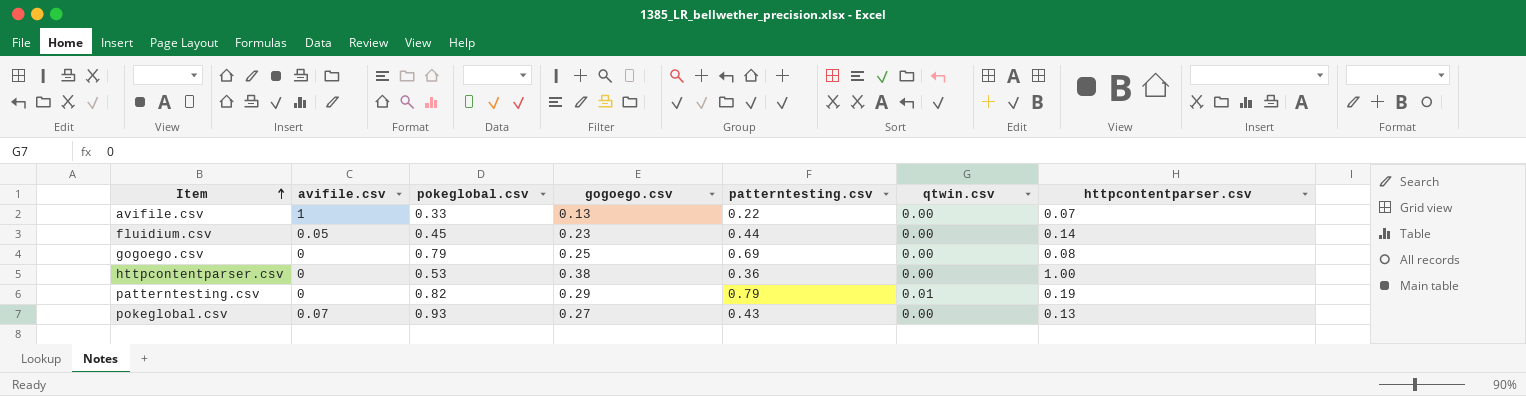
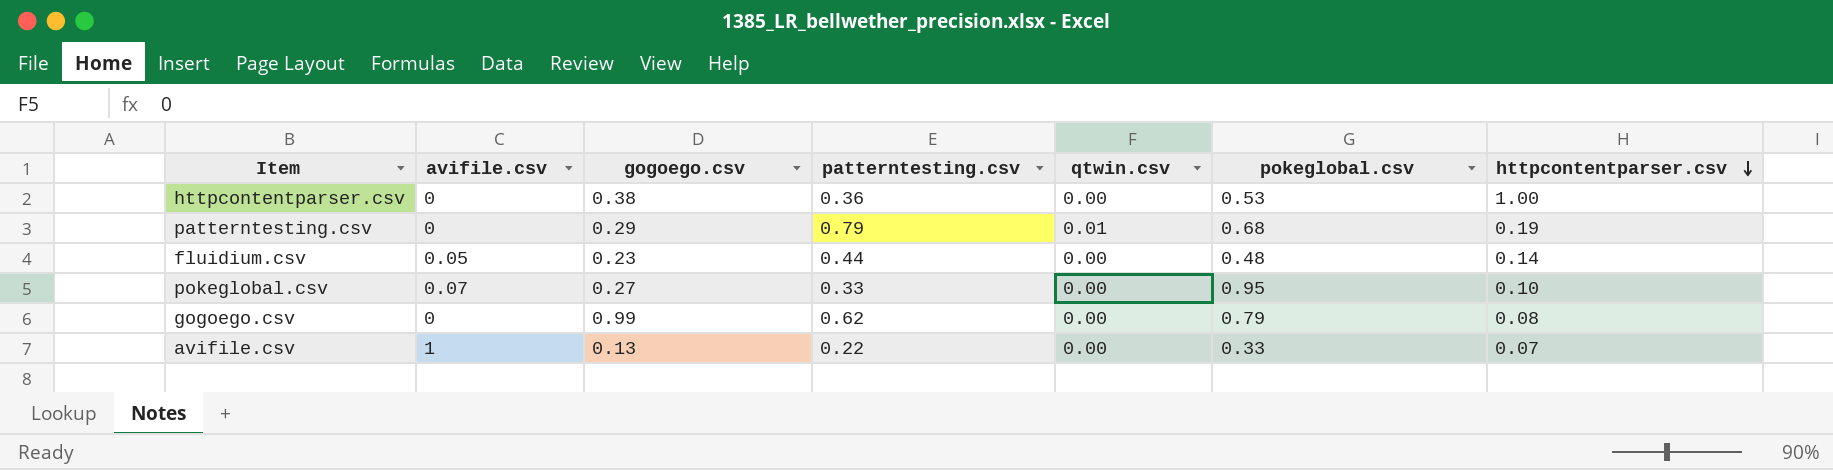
row order: Item ascending -> httpcontentparser.csv descending
column pokeglobal.csv | position: 3 -> 6
patterntesting.csv | pokeglobal.csv: 0.82 -> 0.68
fluidium.csv | pokeglobal.csv: 0.45 -> 0.48
pokeglobal.csv | patterntesting.csv: 0.43 -> 0.33
pokeglobal.csv | pokeglobal.csv: 0.93 -> 0.95
pokeglobal.csv | httpcontentparser.csv: 0.13 -> 0.10
gogoego.csv | gogoego.csv: 0.25 -> 0.99
gogoego.csv | patterntesting.csv: 0.69 -> 0.62

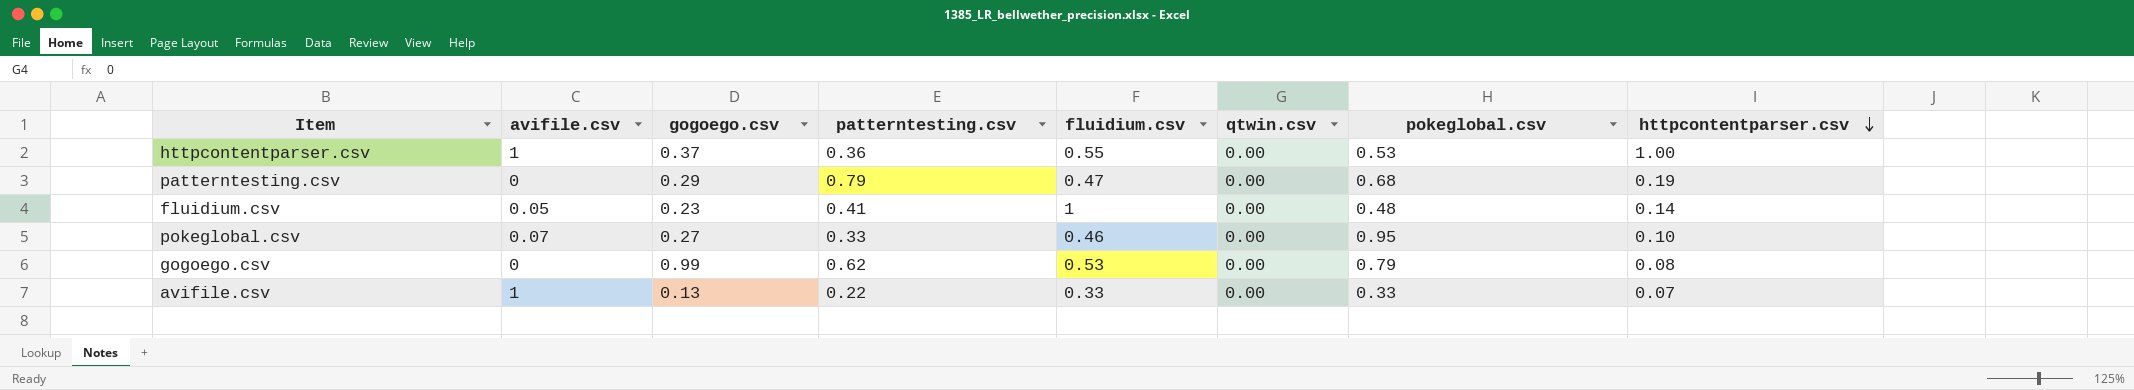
column fluidium.csv | position: none -> 5
httpcontentparser.csv | avifile.csv: 0 -> 1
httpcontentparser.csv | gogoego.csv: 0.38 -> 0.37
patterntesting.csv | qtwin.csv: 0.01 -> 0.00
fluidium.csv | patterntesting.csv: 0.44 -> 0.41

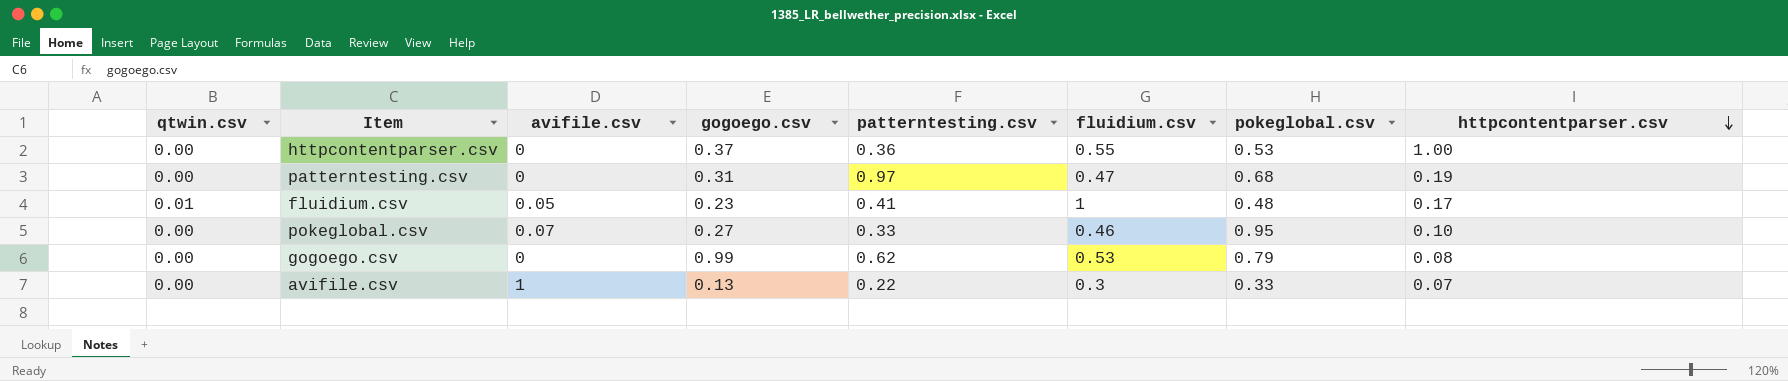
column qtwin.csv | position: 6 -> 1
httpcontentparser.csv | avifile.csv: 1 -> 0
patterntesting.csv | gogoego.csv: 0.29 -> 0.31
patterntesting.csv | patterntesting.csv: 0.79 -> 0.97
fluidium.csv | qtwin.csv: 0.00 -> 0.01
fluidium.csv | httpcontentparser.csv: 0.14 -> 0.17
avifile.csv | fluidium.csv: 0.33 -> 0.3

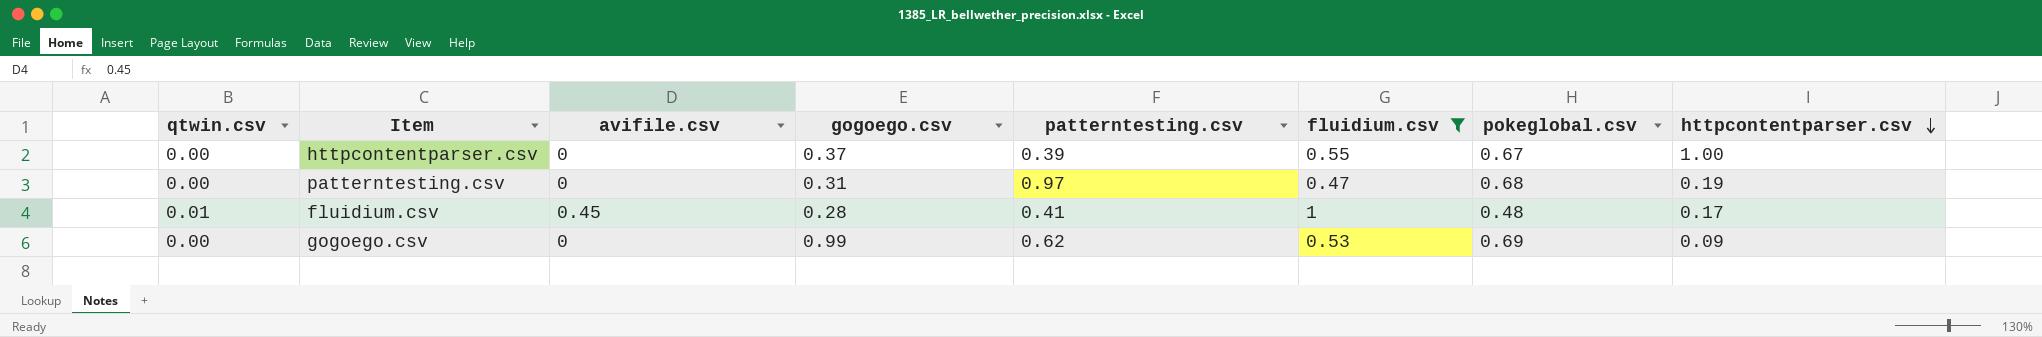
filter: none -> fluidium.csv >= 0.47
httpcontentparser.csv | patterntesting.csv: 0.36 -> 0.39
httpcontentparser.csv | pokeglobal.csv: 0.53 -> 0.67
fluidium.csv | avifile.csv: 0.05 -> 0.45
fluidium.csv | gogoego.csv: 0.23 -> 0.28
gogoego.csv | pokeglobal.csv: 0.79 -> 0.69
gogoego.csv | httpcontentparser.csv: 0.08 -> 0.09

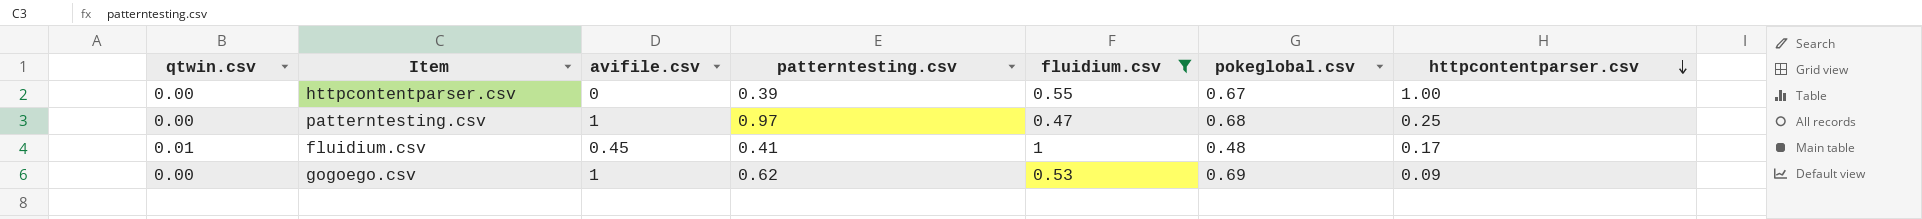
column gogoego.csv | position: 4 -> none
patterntesting.csv | avifile.csv: 0 -> 1
patterntesting.csv | httpcontentparser.csv: 0.19 -> 0.25
gogoego.csv | avifile.csv: 0 -> 1

